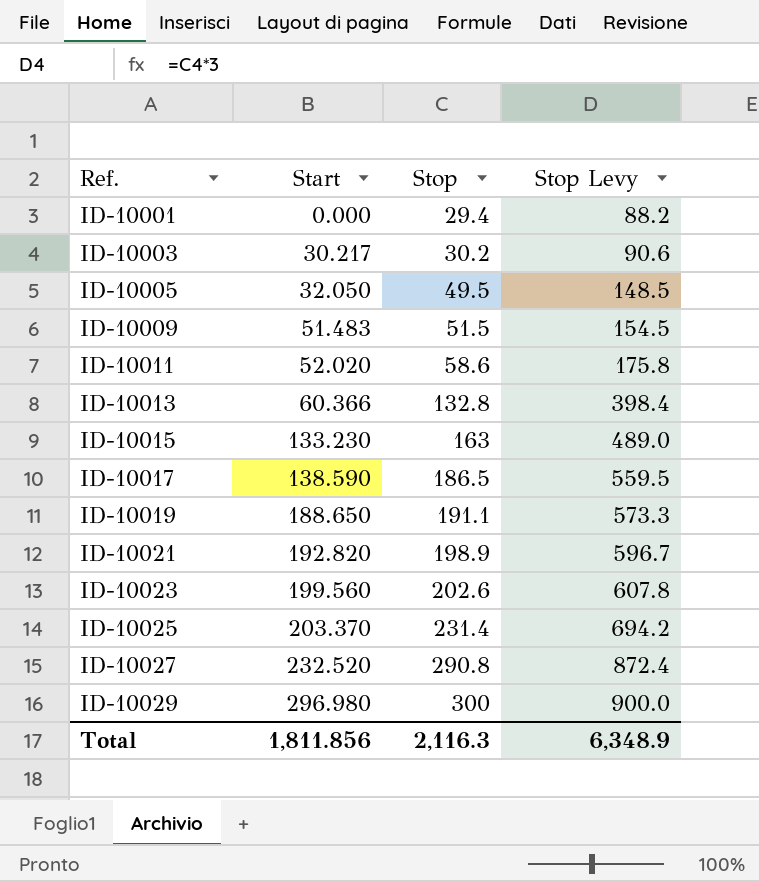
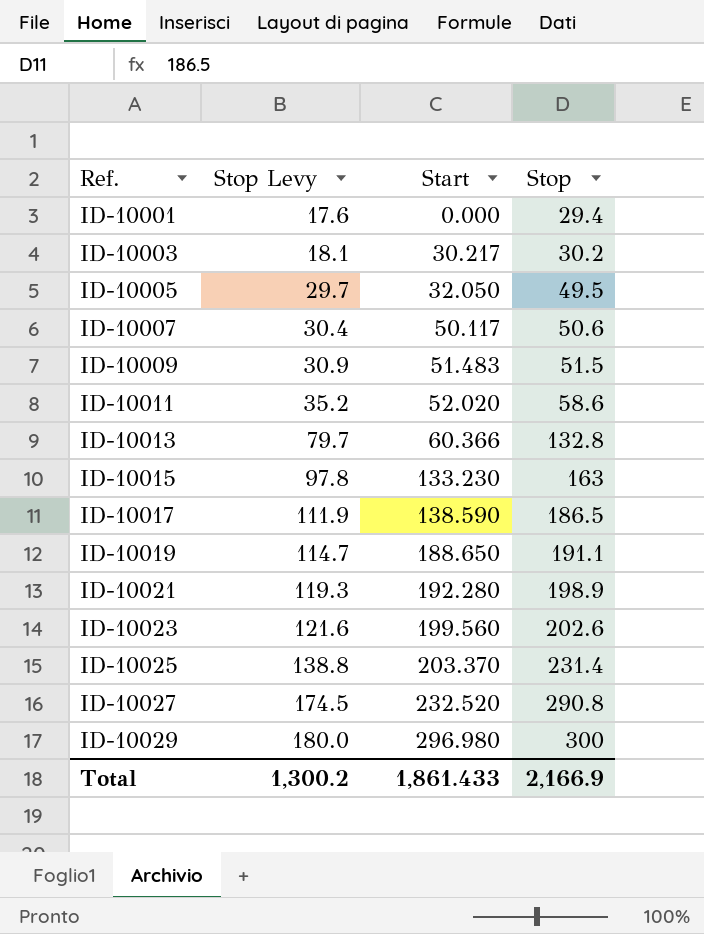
column Stop Levy | formula: [Stop] * 3 -> [Stop] * 0.6
column Stop Levy | position: 4 -> 2
row ID-10007: none -> 30.4 | 50.117 | 50.6
ID-10021 | Start: 192.820 -> 192.280
Total | Stop Levy: 6,348.9 -> 1,300.2
Total | Start: 1,811.856 -> 1,861.433
Total | Stop: 2,116.3 -> 2,166.9

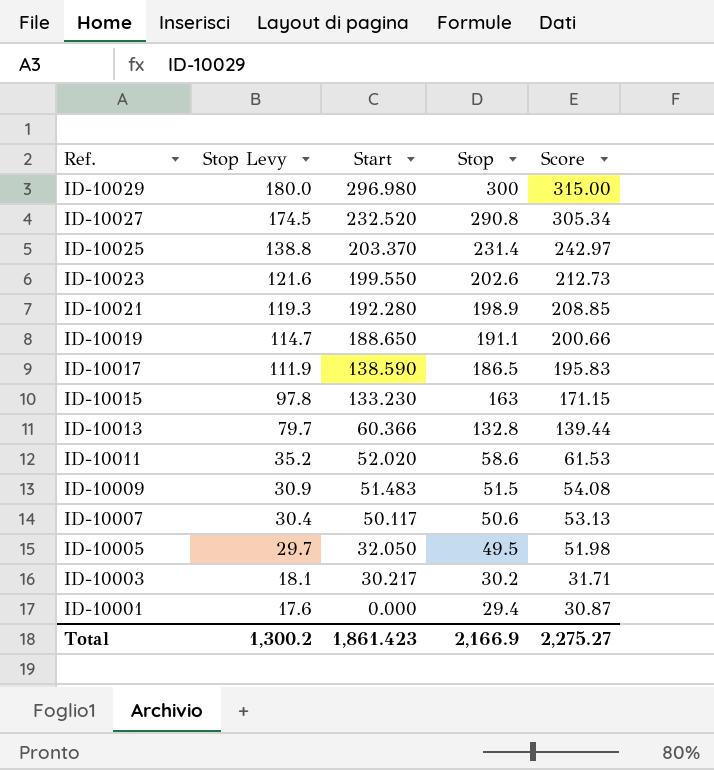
row order: Ref. ascending -> Ref. descending
column Score | formula: none -> [Stop] * 1.05
ID-10023 | Start: 199.560 -> 199.550
Total | Start: 1,861.433 -> 1,861.423

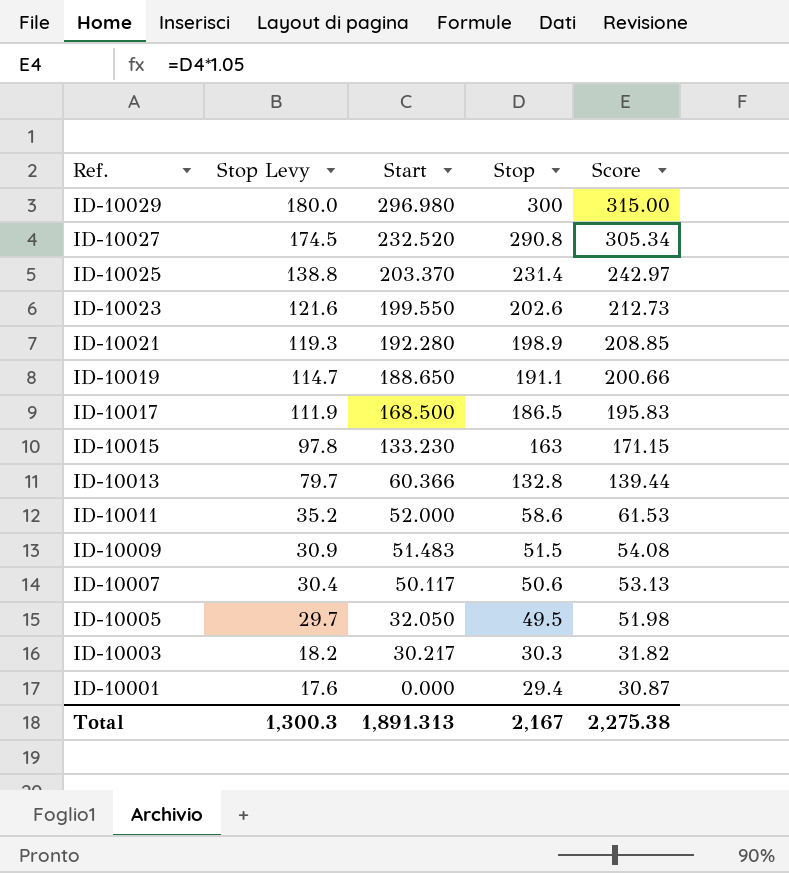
ID-10017 | Start: 138.590 -> 168.500
ID-10011 | Start: 52.020 -> 52.000
ID-10003 | Stop Levy: 18.1 -> 18.2
ID-10003 | Stop: 30.2 -> 30.3
ID-10003 | Score: 31.71 -> 31.82
Total | Stop Levy: 1,300.2 -> 1,300.3
Total | Start: 1,861.423 -> 1,891.313
Total | Stop: 2,166.9 -> 2,167
Total | Score: 2,275.27 -> 2,275.38

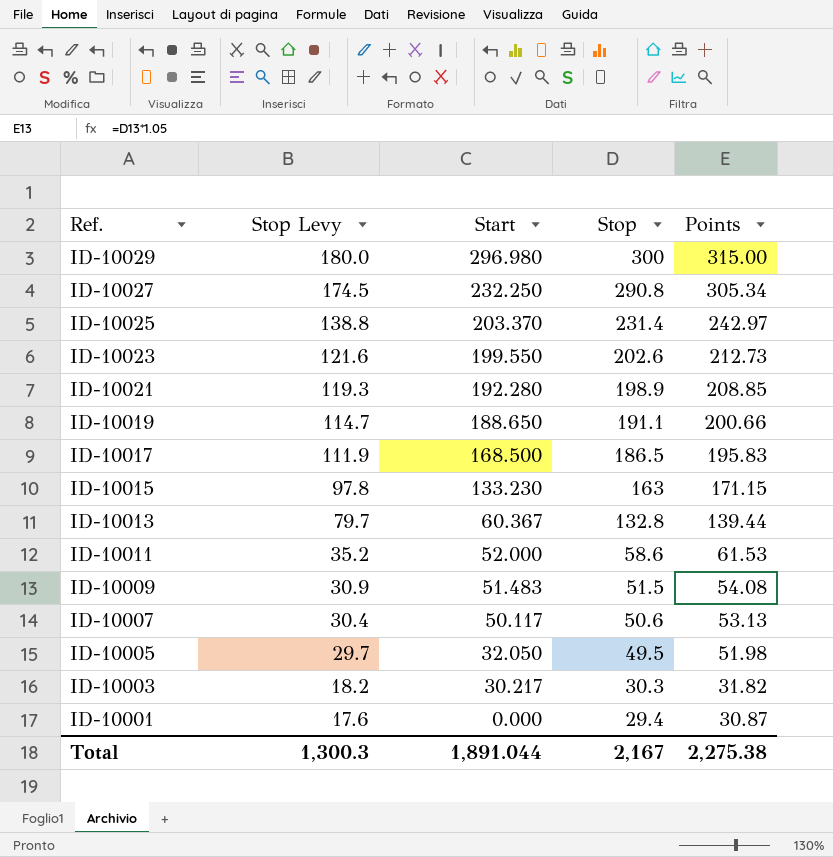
column name: Score -> Points
ID-10027 | Start: 232.520 -> 232.250
ID-10013 | Start: 60.366 -> 60.367
Total | Start: 1,891.313 -> 1,891.044

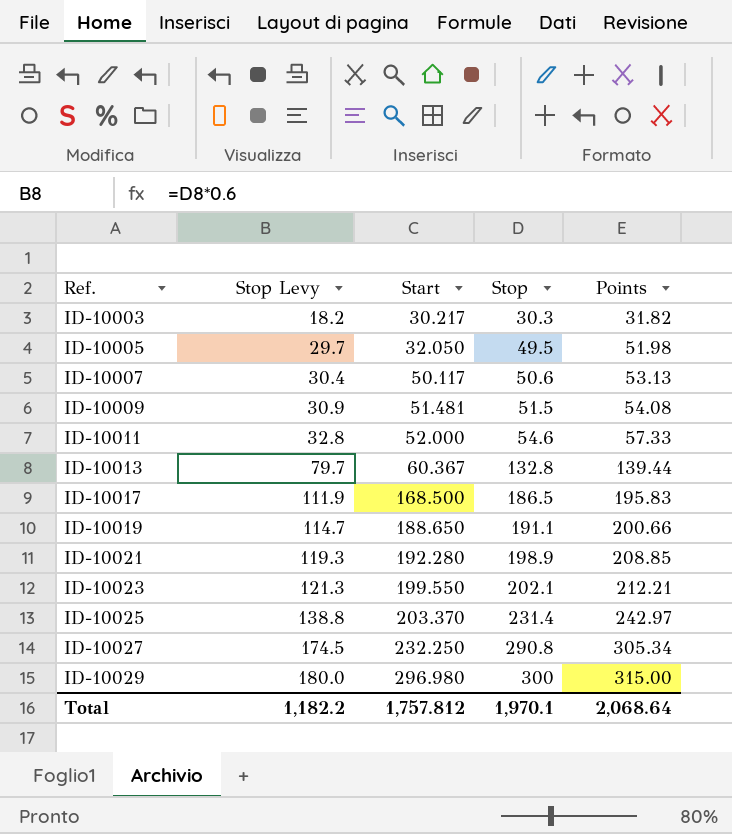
row order: Ref. descending -> Ref. ascending
row ID-10015: 97.8 | 133.230 | 163 | 171.15 -> none
row ID-10001: 17.6 | 0.000 | 29.4 | 30.87 -> none
ID-10009 | Start: 51.483 -> 51.481
ID-10011 | Stop Levy: 35.2 -> 32.8
ID-10011 | Stop: 58.6 -> 54.6
ID-10011 | Points: 61.53 -> 57.33
ID-10023 | Stop Levy: 121.6 -> 121.3
ID-10023 | Stop: 202.6 -> 202.1
ID-10023 | Points: 212.73 -> 212.21
Total | Stop Levy: 1,300.3 -> 1,182.2
Total | Start: 1,891.044 -> 1,757.812
Total | Stop: 2,167 -> 1,970.1
Total | Points: 2,275.38 -> 2,068.64

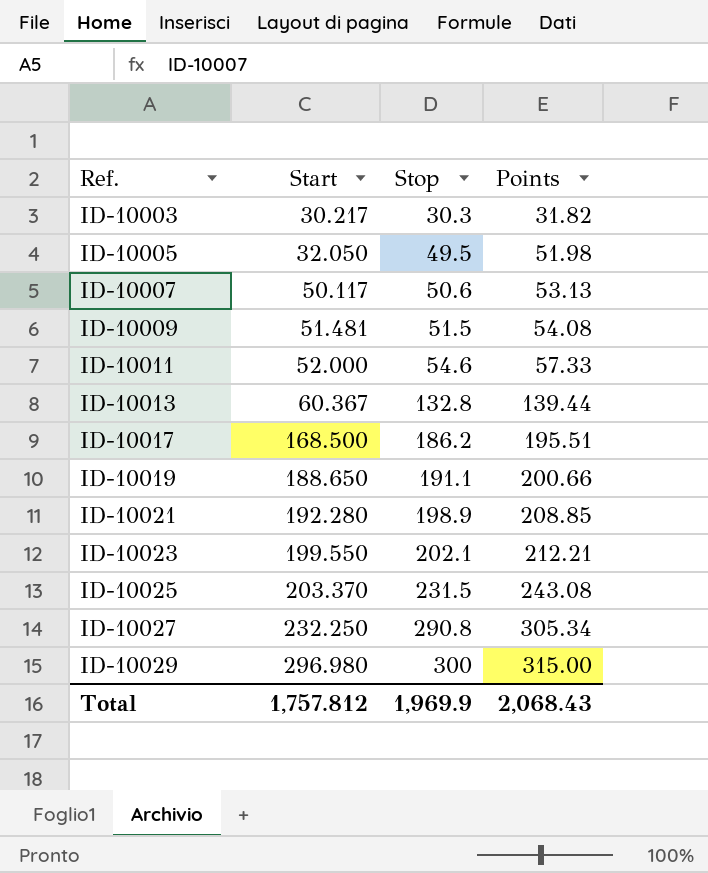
column Stop Levy | formula: [Stop] * 0.6 -> none
ID-10017 | Stop: 186.5 -> 186.2
ID-10017 | Points: 195.83 -> 195.51
ID-10025 | Stop: 231.4 -> 231.5
ID-10025 | Points: 242.97 -> 243.08
Total | Stop: 1,970.1 -> 1,969.9
Total | Points: 2,068.64 -> 2,068.43

